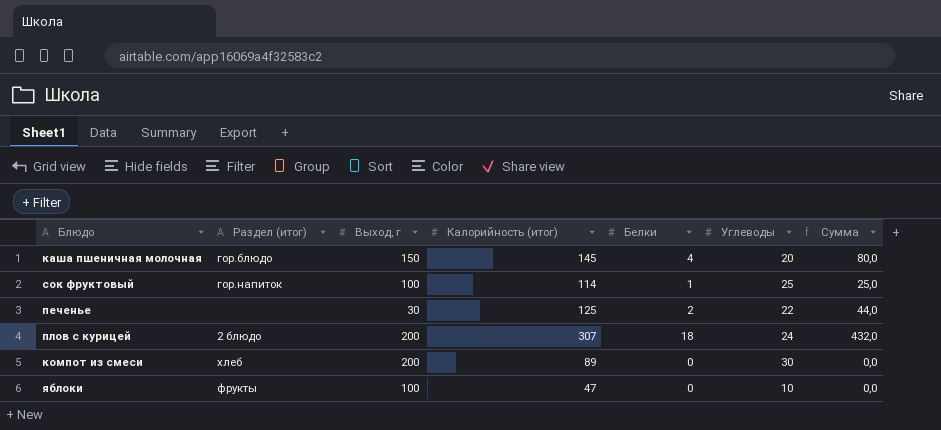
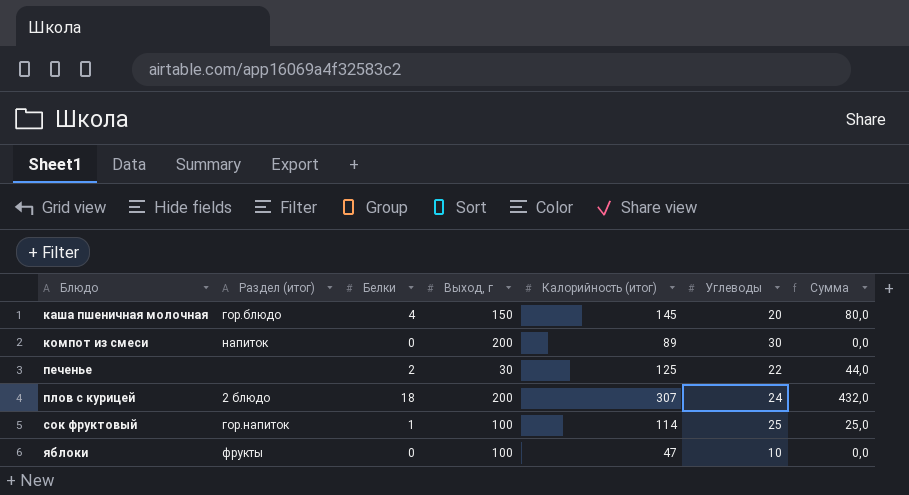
row order: none -> Блюдо ascending
column Белки | position: 5 -> 3
компот из смеси | Раздел (итог): хлеб -> напиток

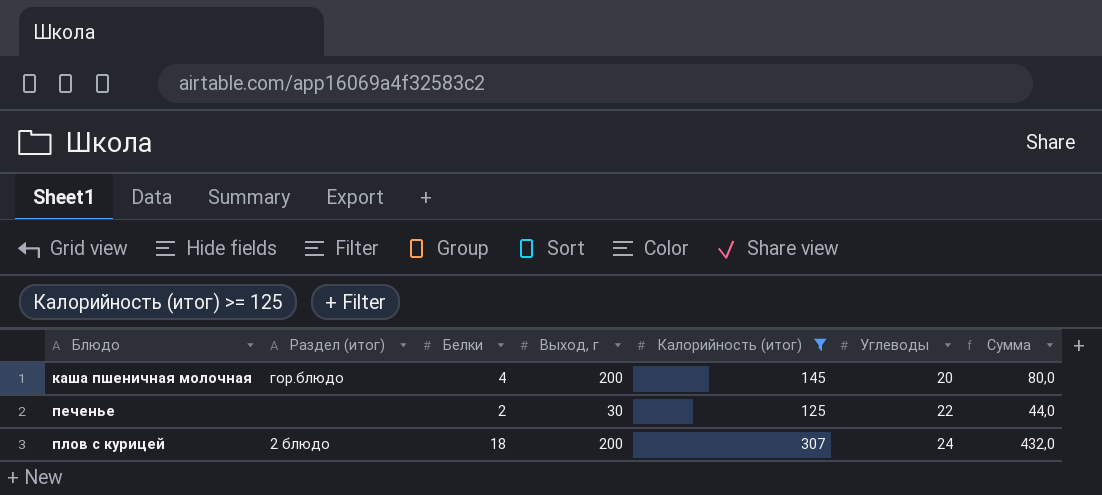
filter: none -> Калорийность (итог) >= 125
каша пшеничная молочная | Выход, г: 150 -> 200

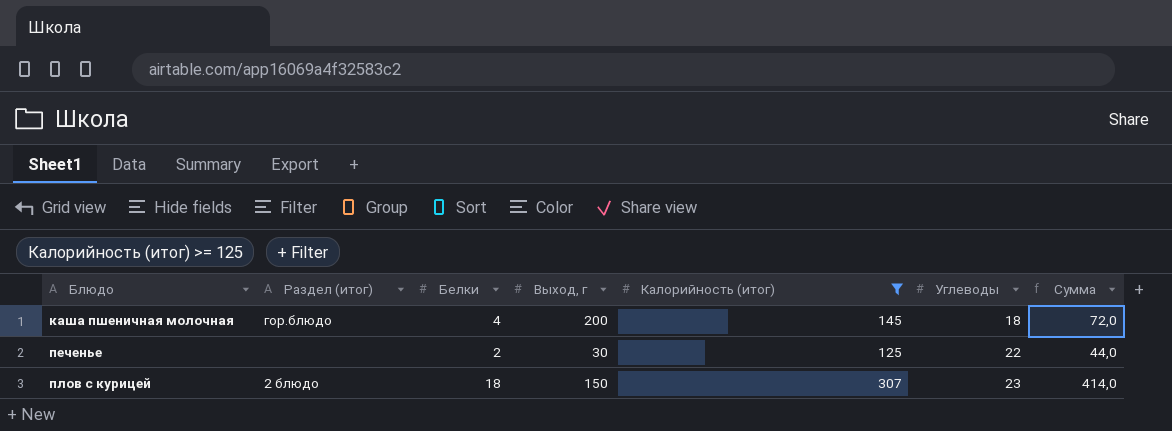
каша пшеничная молочная | Углеводы: 20 -> 18
каша пшеничная молочная | Сумма: 80,0 -> 72,0
плов с курицей | Выход, г: 200 -> 150
плов с курицей | Углеводы: 24 -> 23
плов с курицей | Сумма: 432,0 -> 414,0

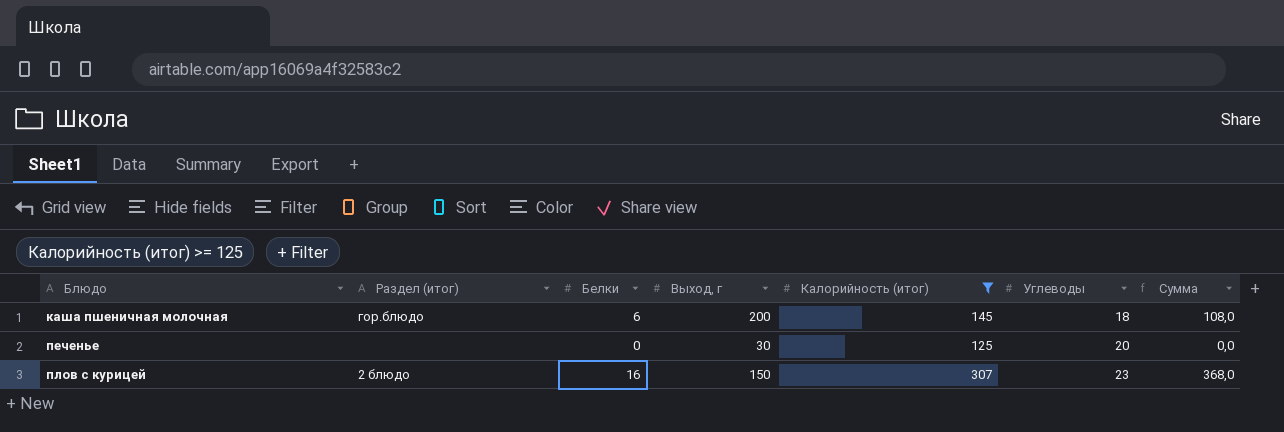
каша пшеничная молочная | Белки: 4 -> 6
каша пшеничная молочная | Сумма: 72,0 -> 108,0
печенье | Белки: 2 -> 0
печенье | Углеводы: 22 -> 20
печенье | Сумма: 44,0 -> 0,0
плов с курицей | Белки: 18 -> 16
плов с курицей | Сумма: 414,0 -> 368,0

